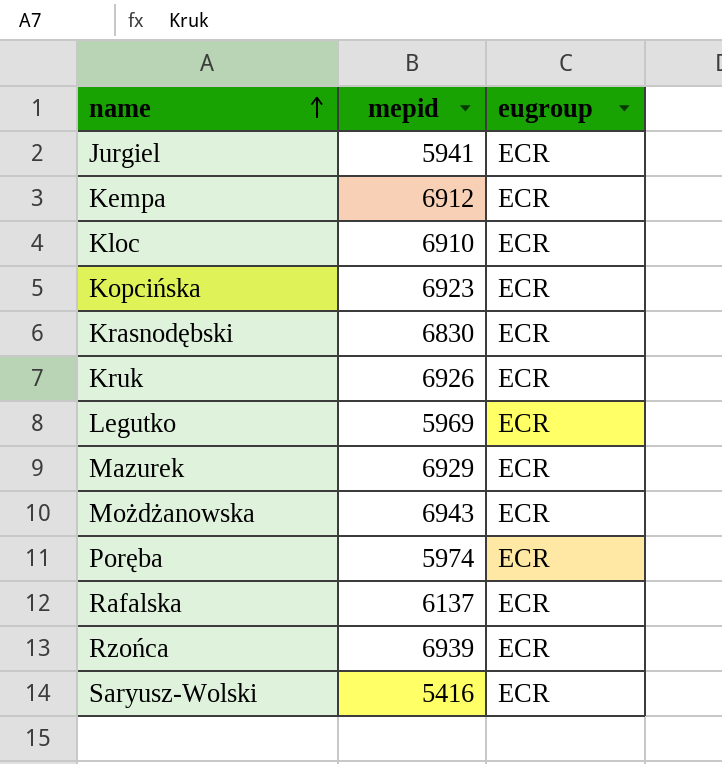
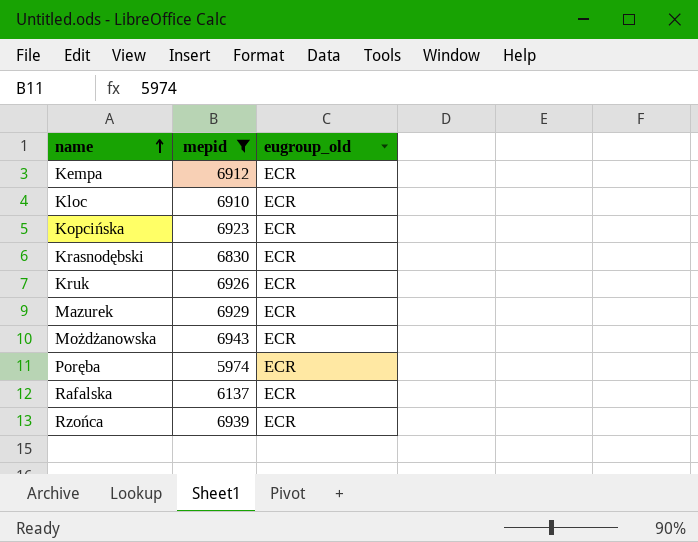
filter: none -> mepid >= 5974
column name: eugroup -> eugroup_old

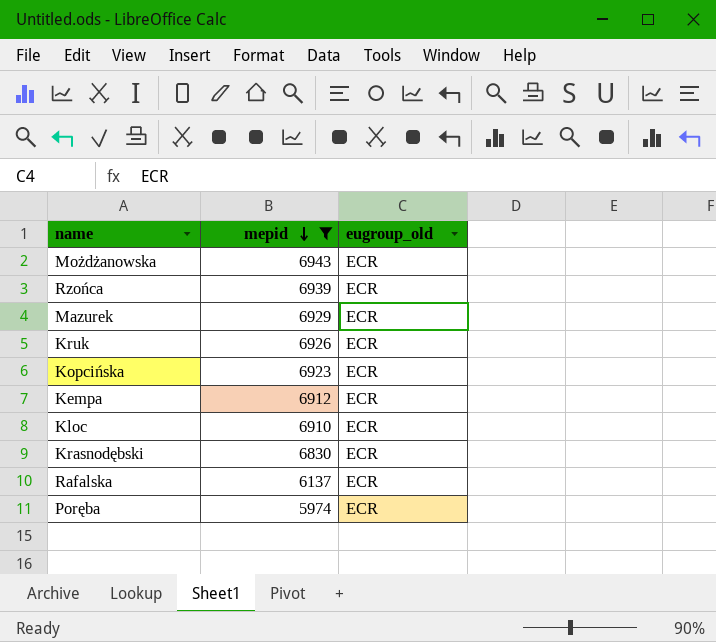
row order: name ascending -> mepid descending

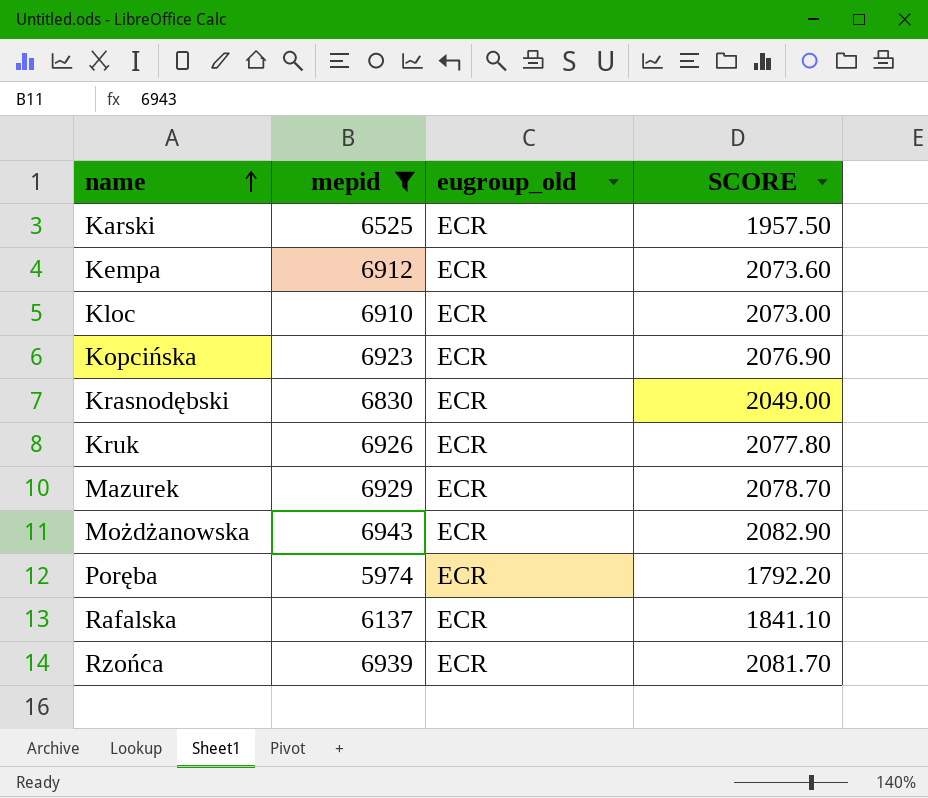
row order: mepid descending -> name ascending
column SCORE | formula: none -> [mepid] * 0.3
row Karski: none -> 6525 | ECR | 1957.50

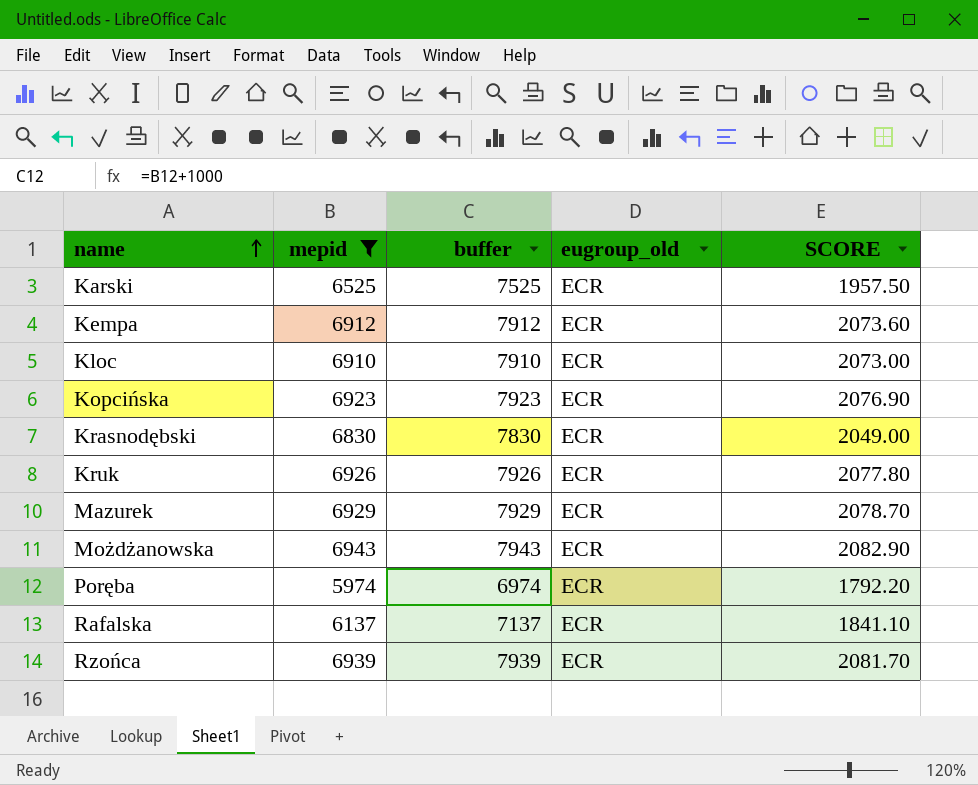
column buffer | formula: none -> [mepid] + 1000

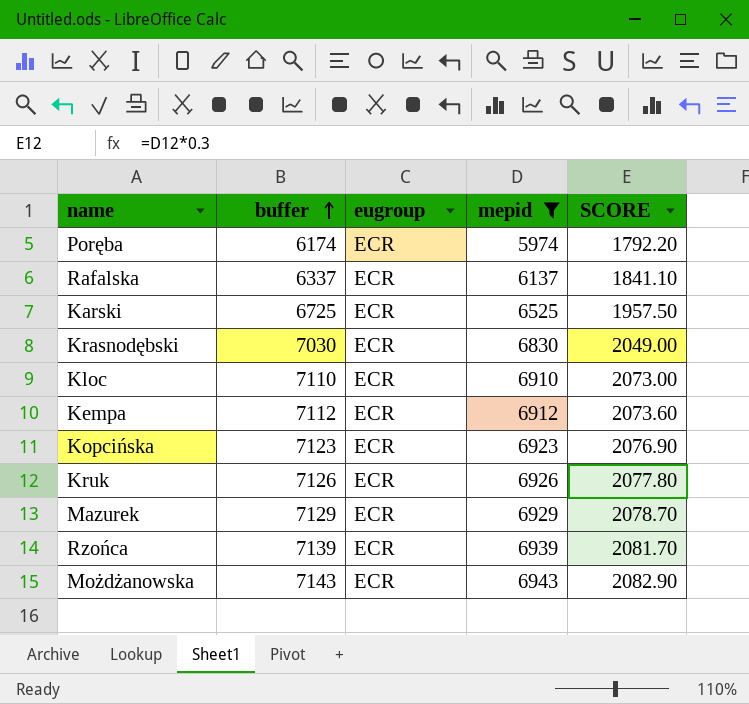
row order: name ascending -> buffer ascending
column buffer | formula: [mepid] + 1000 -> [mepid] + 200
column name: eugroup_old -> eugroup
column mepid | position: 2 -> 4

